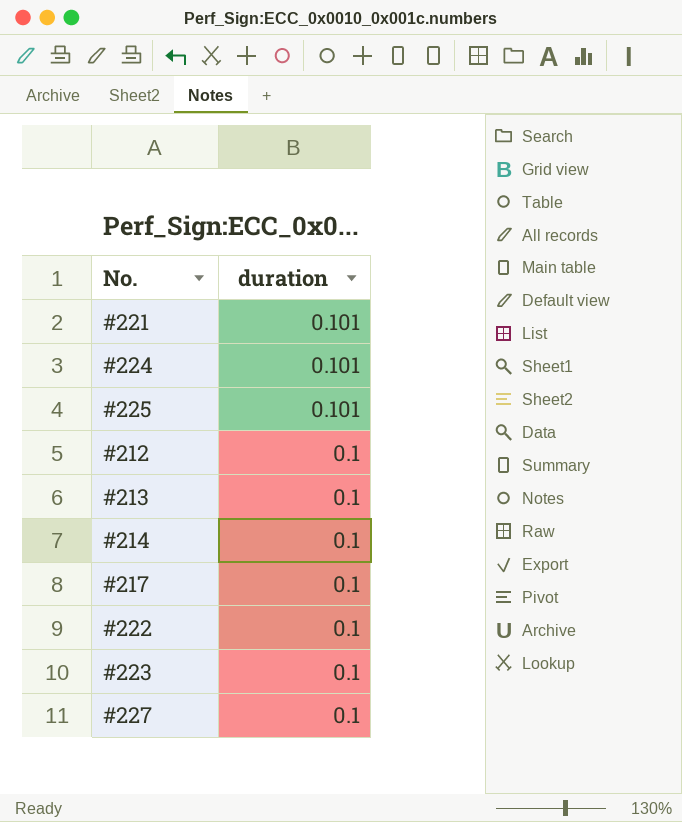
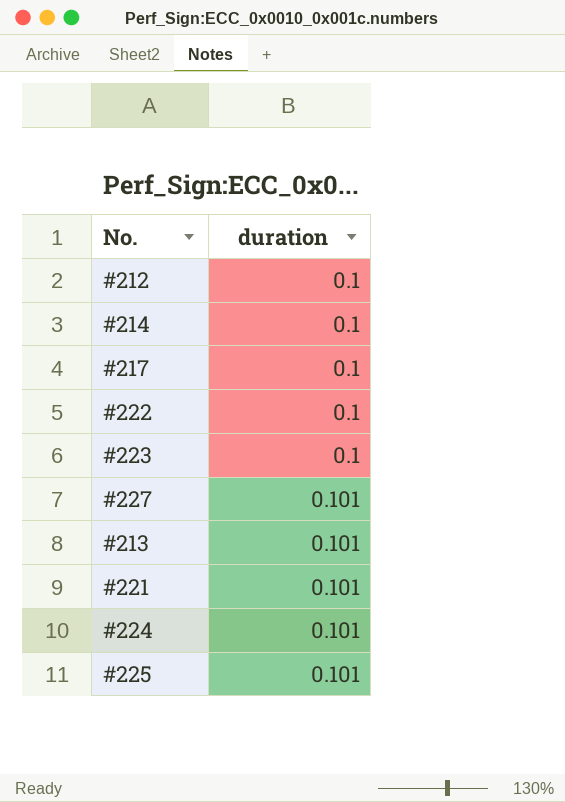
row order: duration descending -> duration ascending
#227 | duration: 0.1 -> 0.101
#213 | duration: 0.1 -> 0.101

